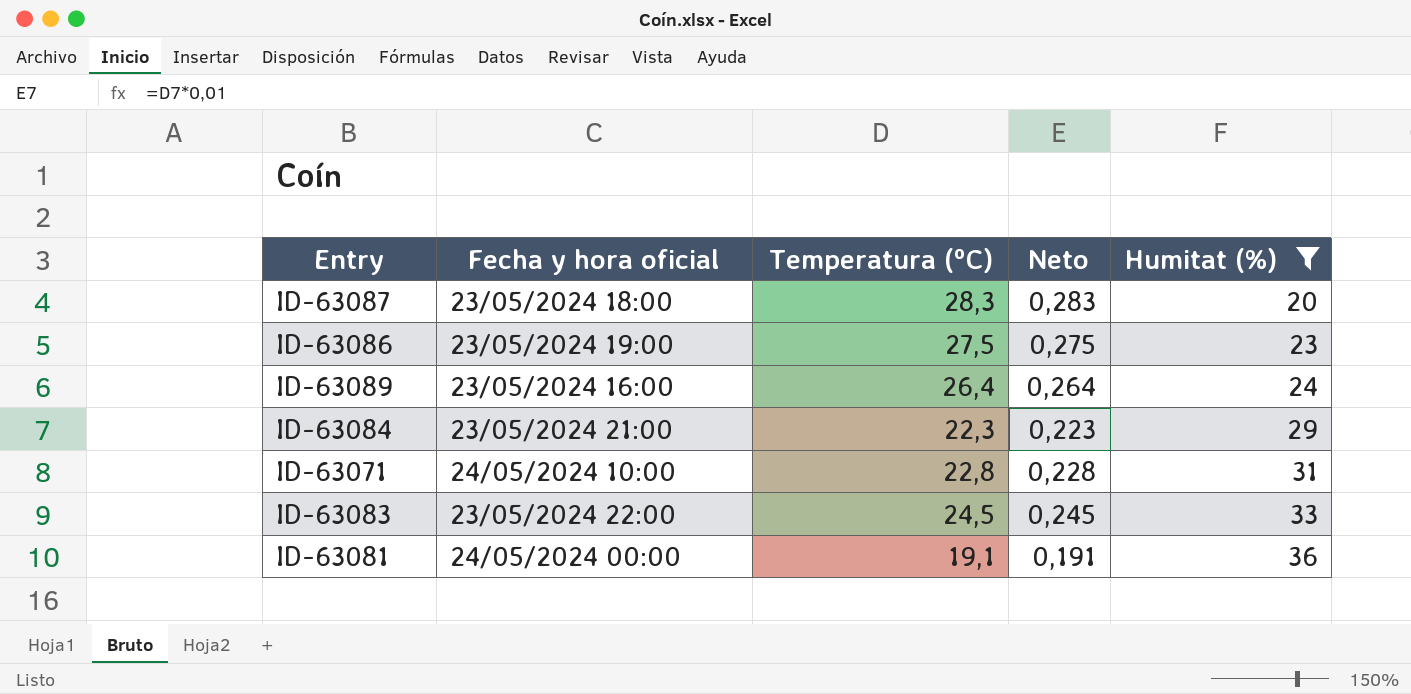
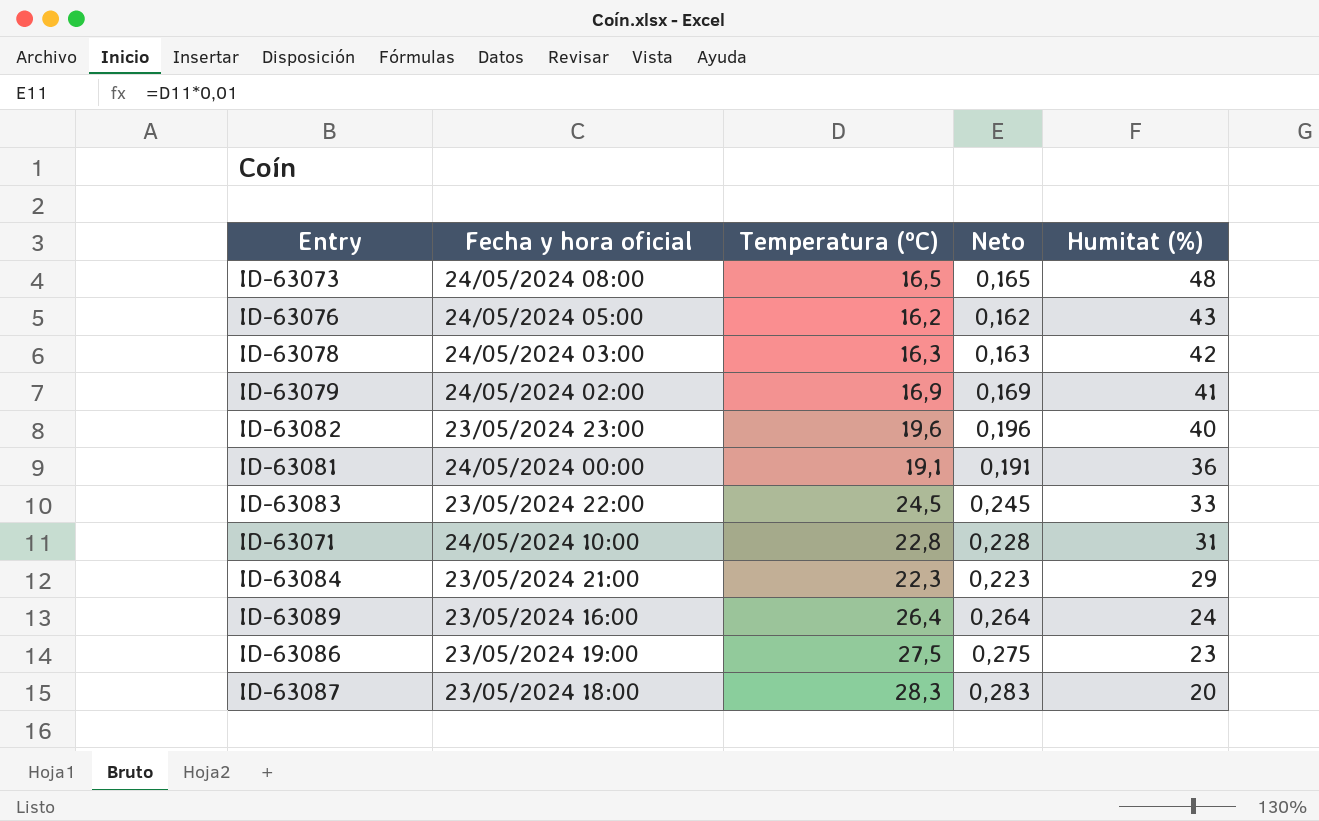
filter: Humitat (%) <= 36 -> none
row order: Humitat (%) ascending -> Humitat (%) descending

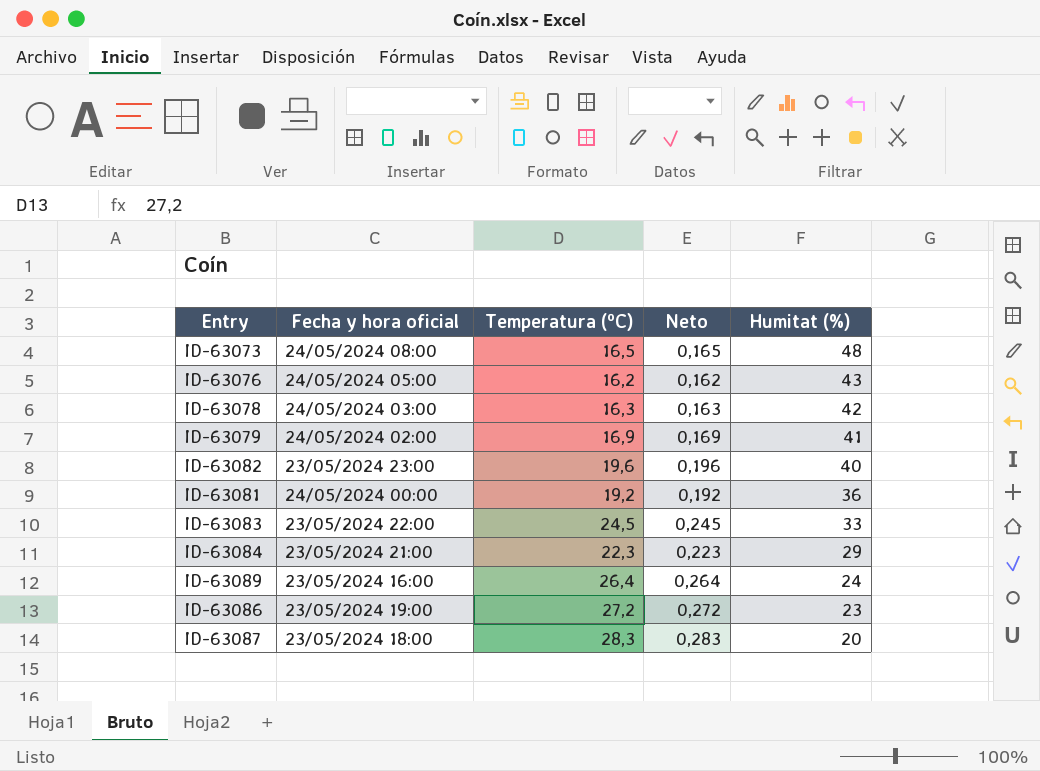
row ID-63071: 24/05/2024 10:00 | 22,8 | 0,228 | 31 -> none
ID-63081 | Temperatura (ºC): 19,1 -> 19,2
ID-63081 | Neto: 0,191 -> 0,192
ID-63086 | Temperatura (ºC): 27,5 -> 27,2
ID-63086 | Neto: 0,275 -> 0,272

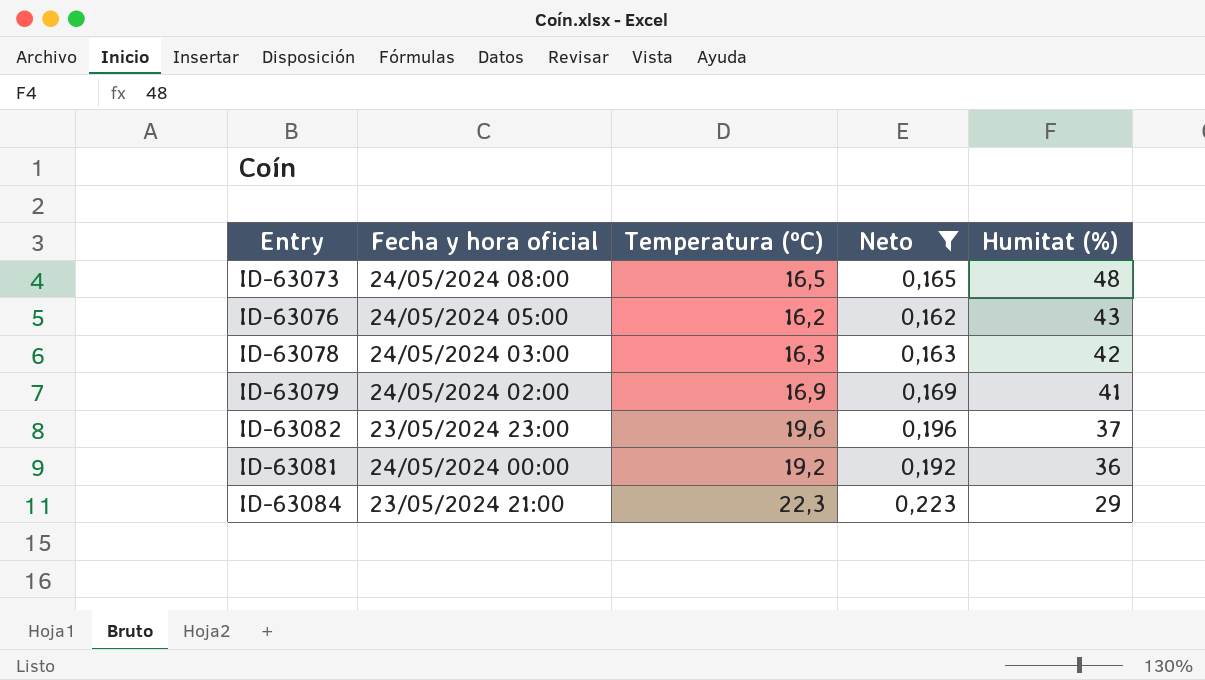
filter: none -> Neto <= 0,223
ID-63082 | Humitat (%): 40 -> 37

